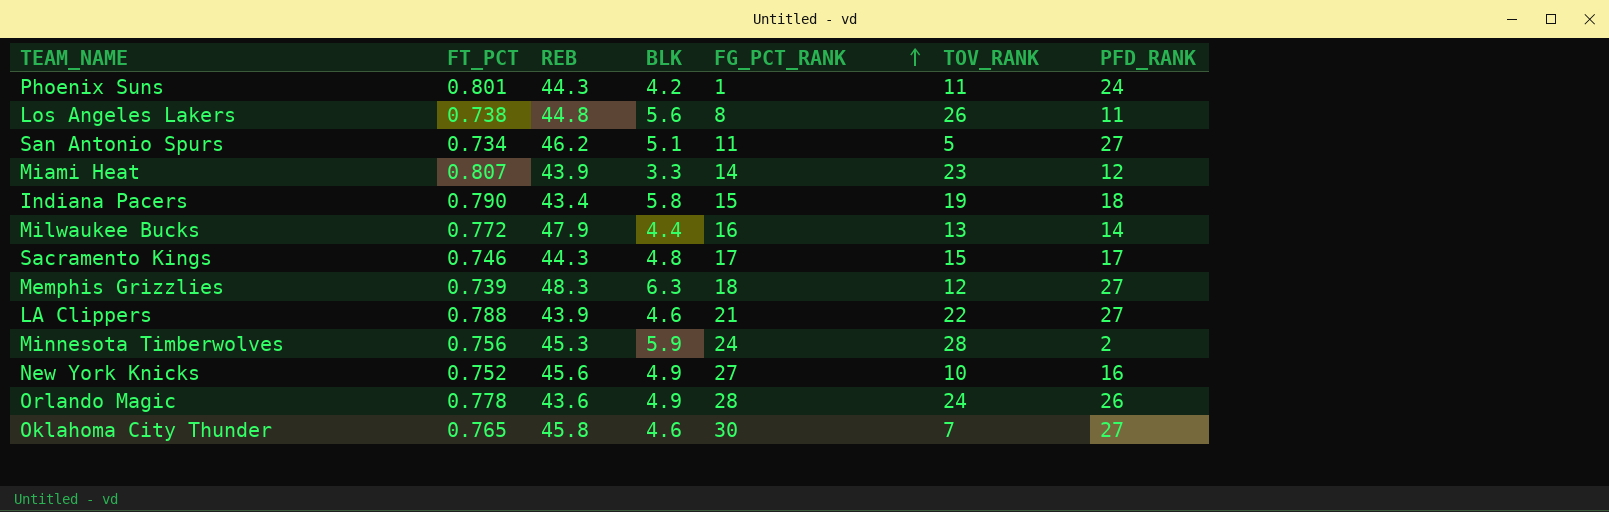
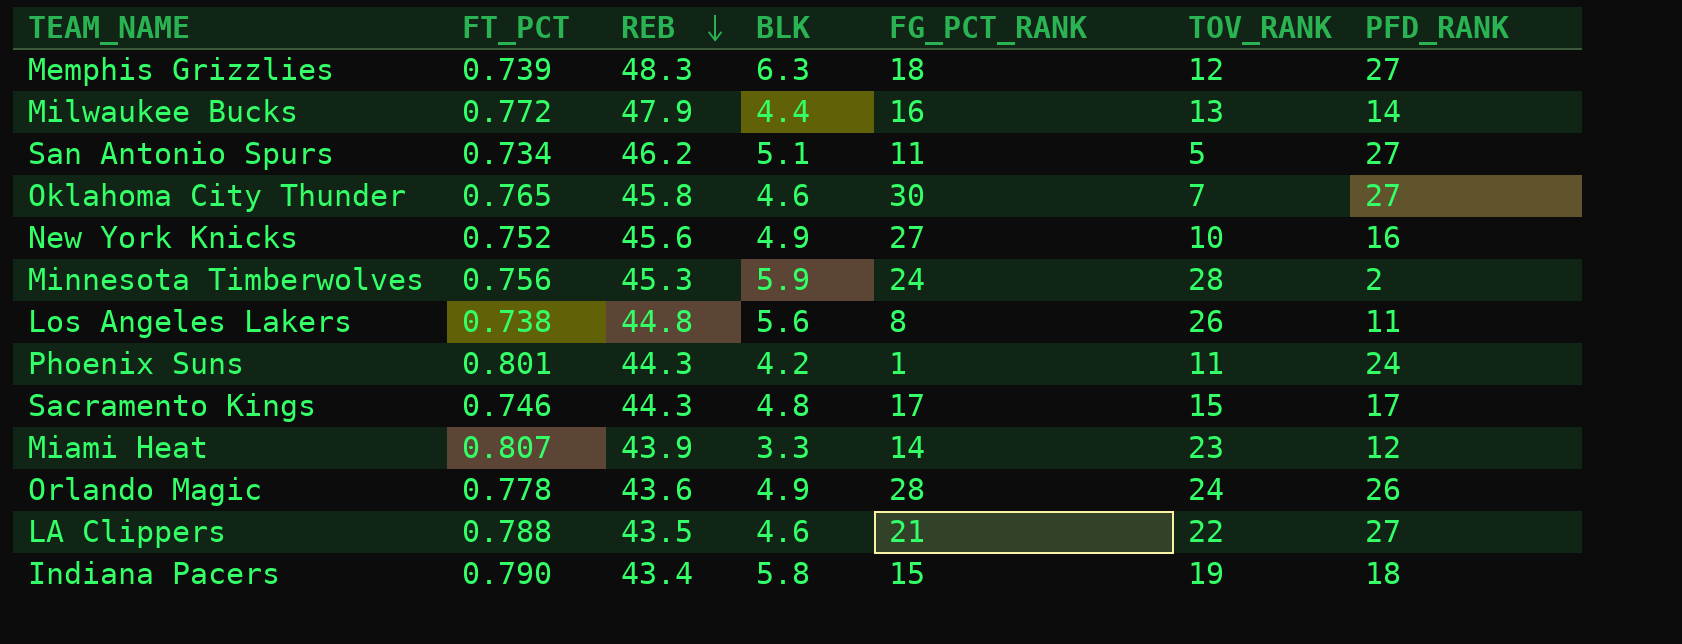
row order: FG_PCT_RANK ascending -> REB descending
LA Clippers | REB: 43.9 -> 43.5

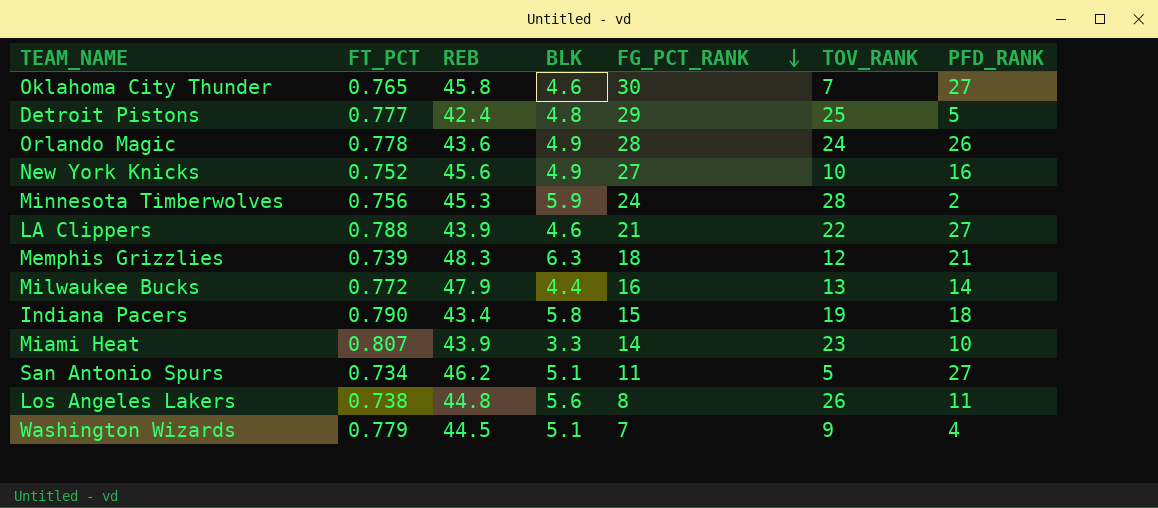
row order: REB descending -> FG_PCT_RANK descending
row Phoenix Suns: 0.801 | 44.3 | 4.2 | 1 | 11 | 24 -> none
row Sacramento Kings: 0.746 | 44.3 | 4.8 | 17 | 15 | 17 -> none
row Detroit Pistons: none -> 0.777 | 42.4 | 4.8 | 29 | 25 | 5
LA Clippers | REB: 43.5 -> 43.9
Memphis Grizzlies | PFD_RANK: 27 -> 21
Miami Heat | PFD_RANK: 12 -> 10
row Washington Wizards: none -> 0.779 | 44.5 | 5.1 | 7 | 9 | 4

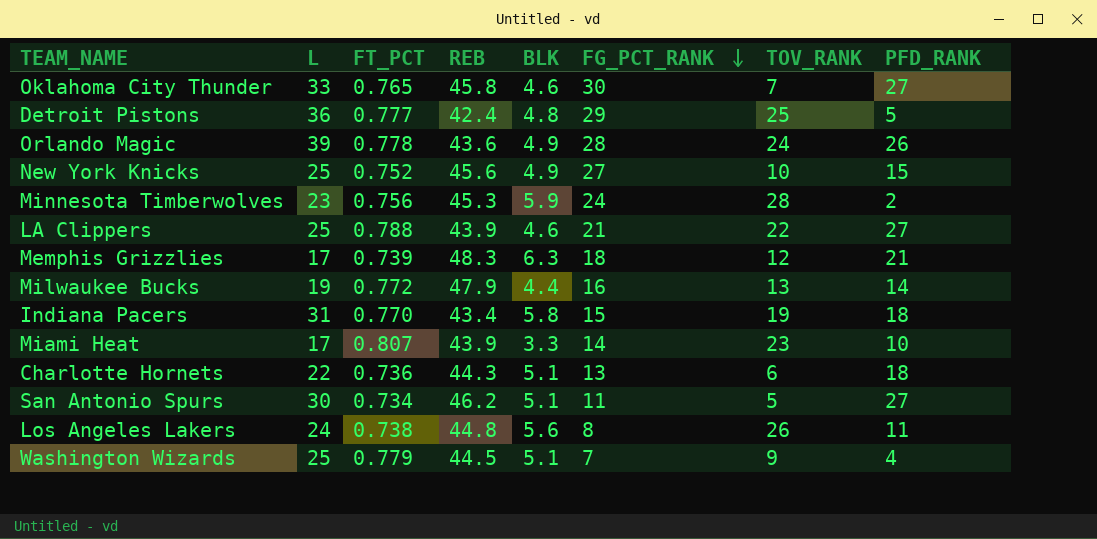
column L | position: none -> 2
New York Knicks | PFD_RANK: 16 -> 15
Indiana Pacers | FT_PCT: 0.790 -> 0.770
row Charlotte Hornets: none -> 22 | 0.736 | 44.3 | 5.1 | 13 | 6 | 18

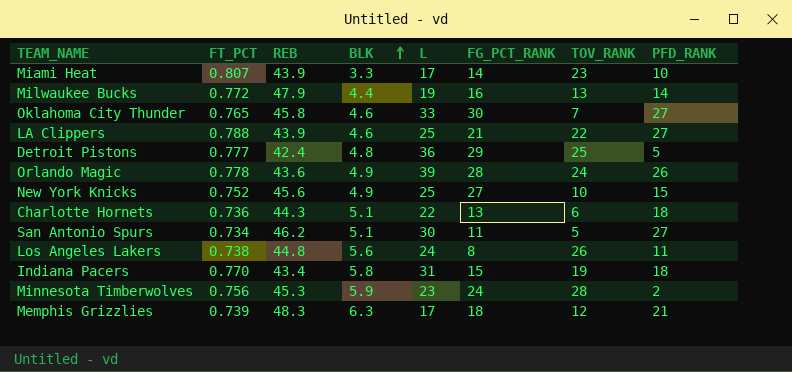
row order: FG_PCT_RANK descending -> BLK ascending
column L | position: 2 -> 5
row Washington Wizards: 25 | 0.779 | 44.5 | 5.1 | 7 | 9 | 4 -> none

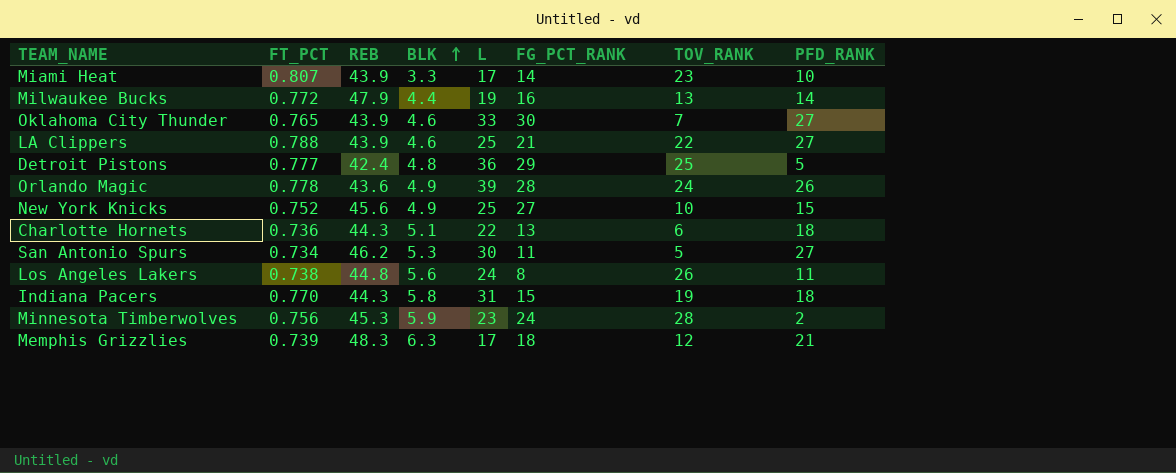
Oklahoma City Thunder | REB: 45.8 -> 43.9
San Antonio Spurs | BLK: 5.1 -> 5.3
Indiana Pacers | REB: 43.4 -> 44.3

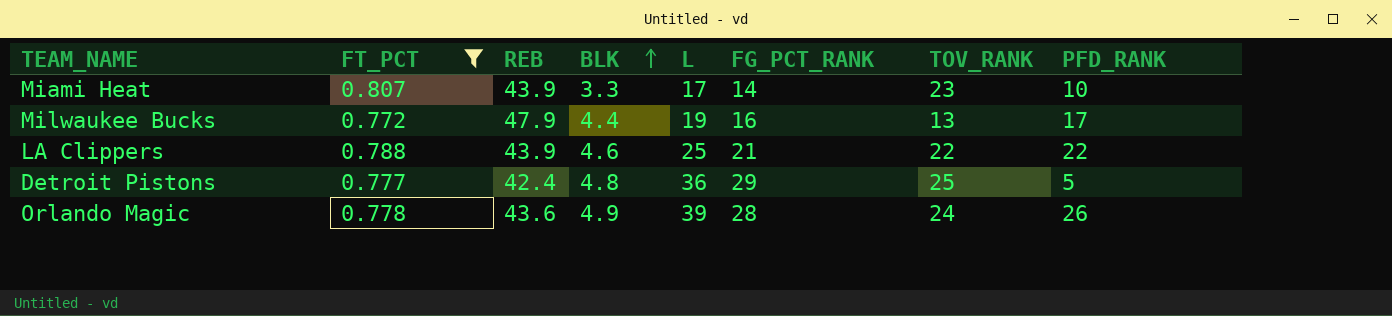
filter: none -> FT_PCT >= 0.772
Milwaukee Bucks | PFD_RANK: 14 -> 17
LA Clippers | PFD_RANK: 27 -> 22

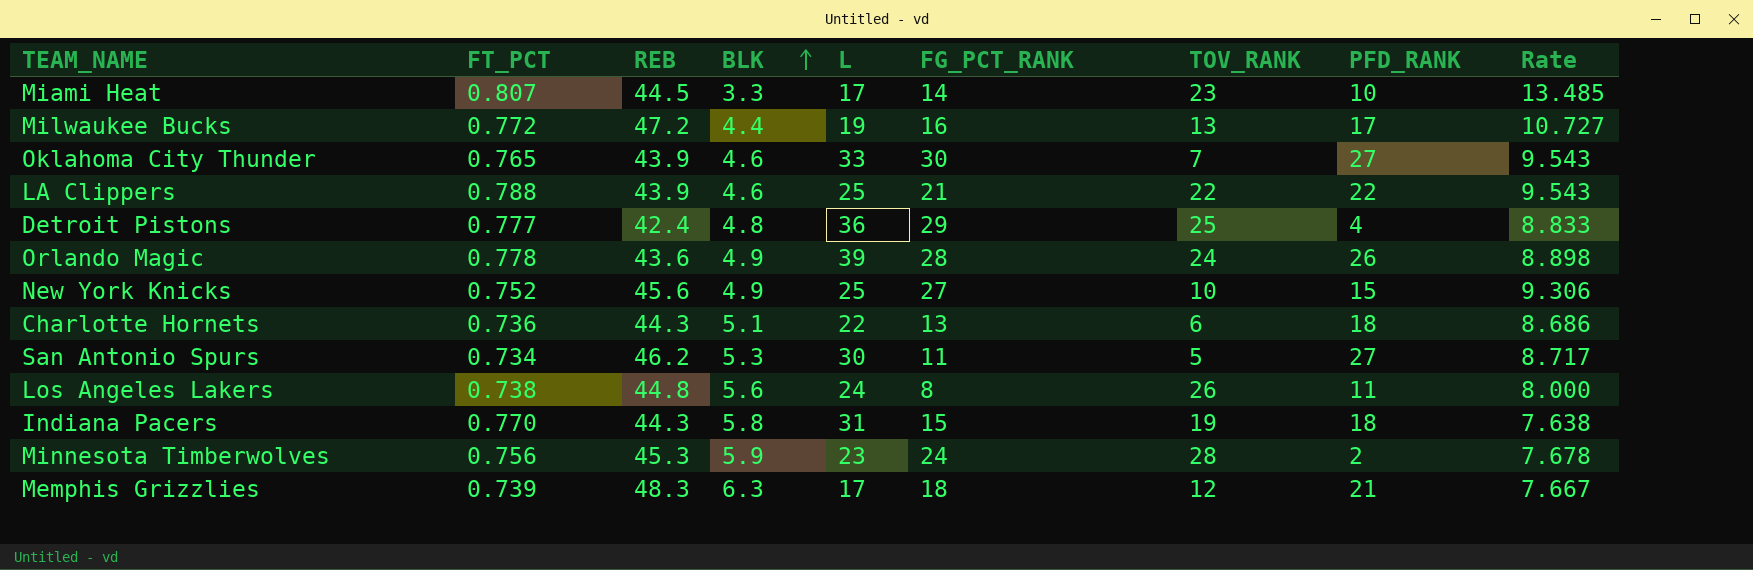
filter: FT_PCT >= 0.772 -> none
column Rate | formula: none -> [REB] / [BLK]
Miami Heat | REB: 43.9 -> 44.5
Milwaukee Bucks | REB: 47.9 -> 47.2
Detroit Pistons | PFD_RANK: 5 -> 4

